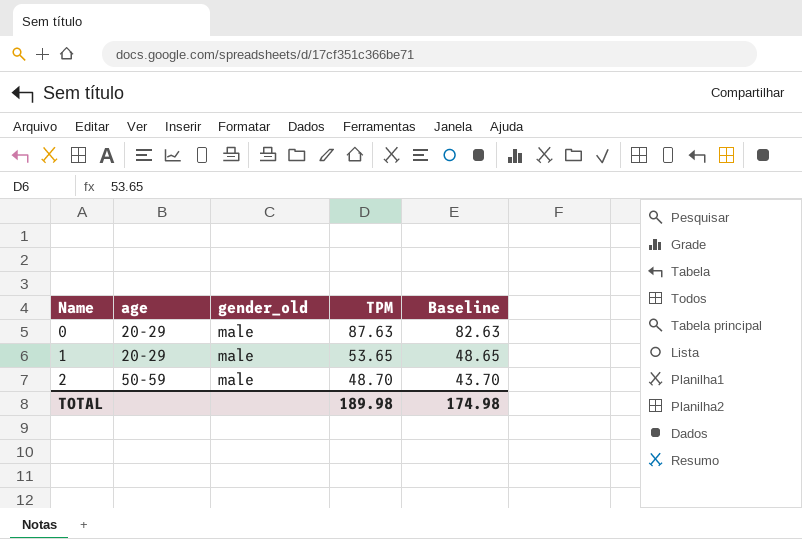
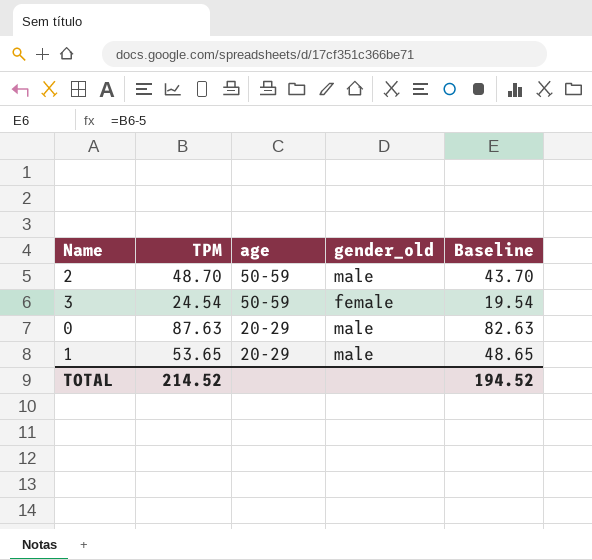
row order: Name ascending -> age descending
column TPM | position: 4 -> 2
row 3: none -> 24.54 | 50-59 | female | 19.54
TOTAL | TPM: 189.98 -> 214.52
TOTAL | Baseline: 174.98 -> 194.52

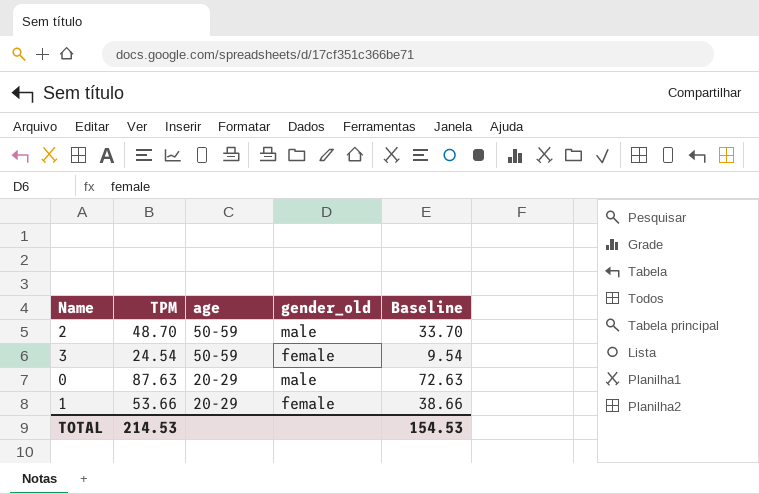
column Baseline | formula: [TPM] - 5 -> [TPM] - 15
1 | TPM: 53.65 -> 53.66
1 | gender_old: male -> female
TOTAL | TPM: 214.52 -> 214.53
TOTAL | Baseline: 194.52 -> 154.53

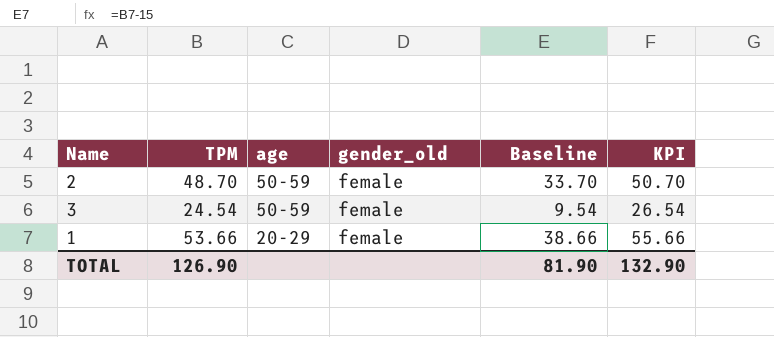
column KPI | formula: none -> [TPM] + 2
row 0: 87.63 | 20-29 | male | 72.63 -> none
2 | gender_old: male -> female
TOTAL | TPM: 214.53 -> 126.90
TOTAL | Baseline: 154.53 -> 81.90

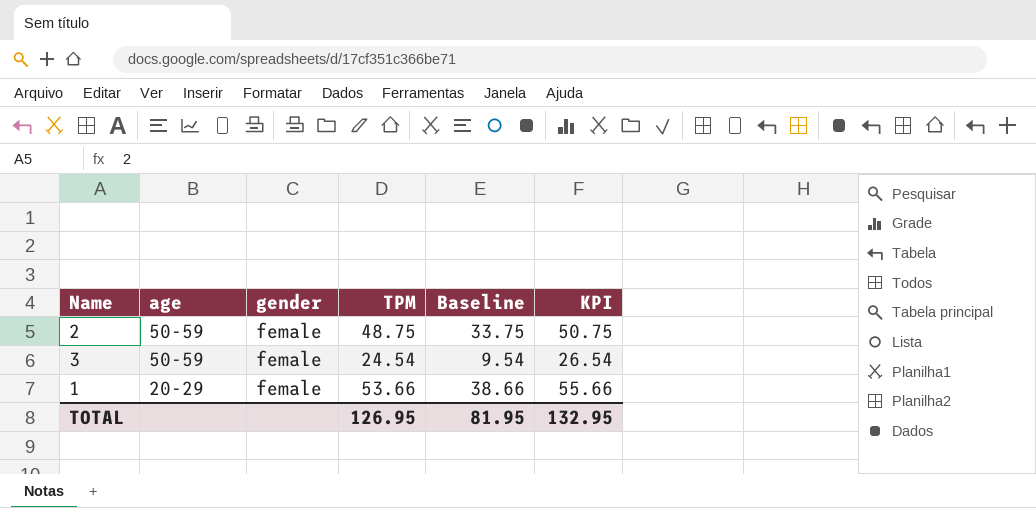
column name: gender_old -> gender
column TPM | position: 2 -> 4
2 | TPM: 48.70 -> 48.75
2 | Baseline: 33.70 -> 33.75
2 | KPI: 50.70 -> 50.75
TOTAL | TPM: 126.90 -> 126.95
TOTAL | Baseline: 81.90 -> 81.95
TOTAL | KPI: 132.90 -> 132.95

